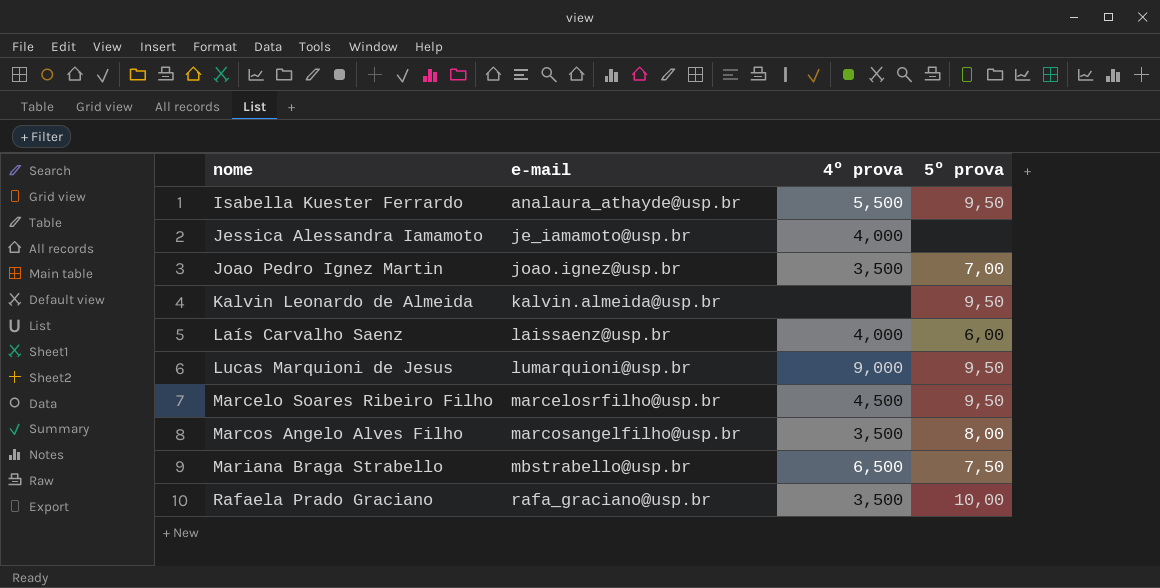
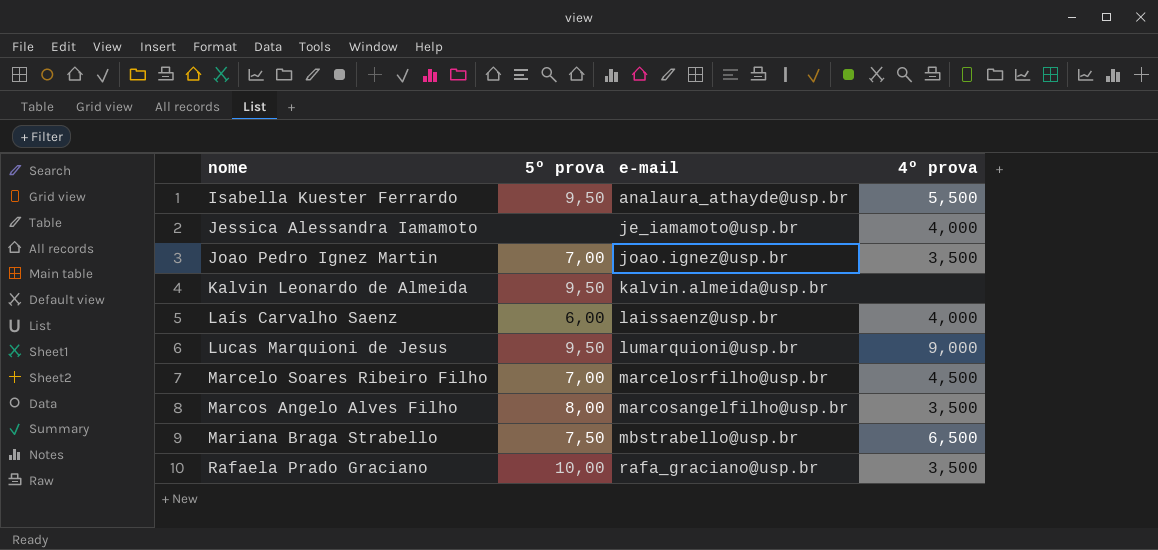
column 5º prova | position: 4 -> 2
Marcelo Soares Ribeiro Filho | 5º prova: 9,50 -> 7,00

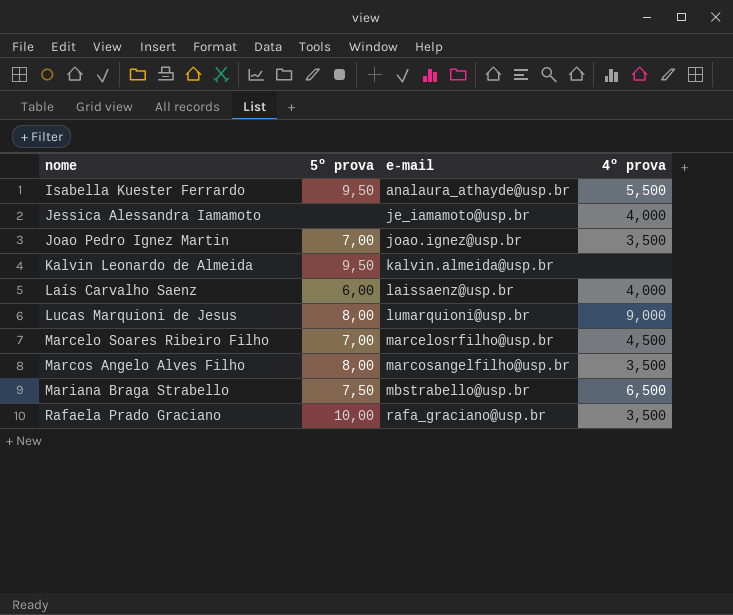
Lucas Marquioni de Jesus | 5º prova: 9,50 -> 8,00

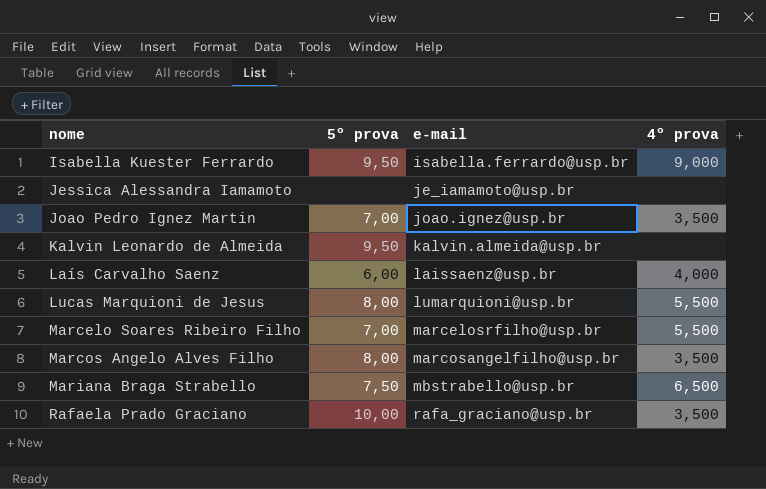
Isabella Kuester Ferrardo | e-mail: analaura_athayde@usp.br -> isabella.ferrardo@usp.br
Isabella Kuester Ferrardo | 4º prova: 5,500 -> 9,000
Jessica Alessandra Iamamoto | 4º prova: 4,000 -> none
Lucas Marquioni de Jesus | 4º prova: 9,000 -> 5,500
Marcelo Soares Ribeiro Filho | 4º prova: 4,500 -> 5,500

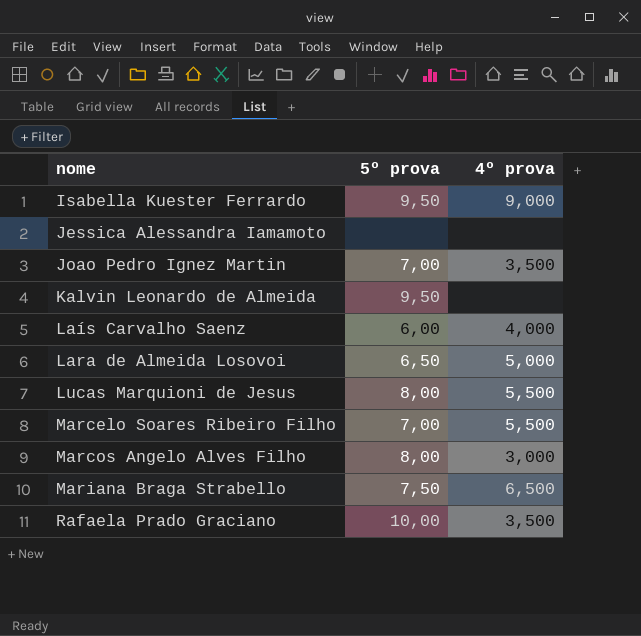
column e-mail | position: 3 -> none
row Lara de Almeida Losovoi: none -> 6,50 | 5,000
Marcos Angelo Alves Filho | 4º prova: 3,500 -> 3,000

